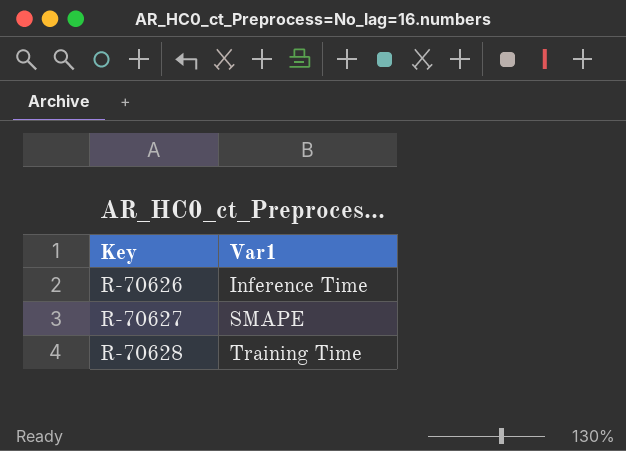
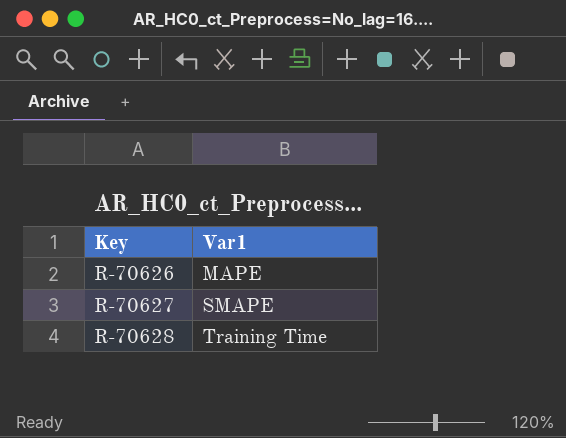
R-70626 | Var1: Inference Time -> MAPE

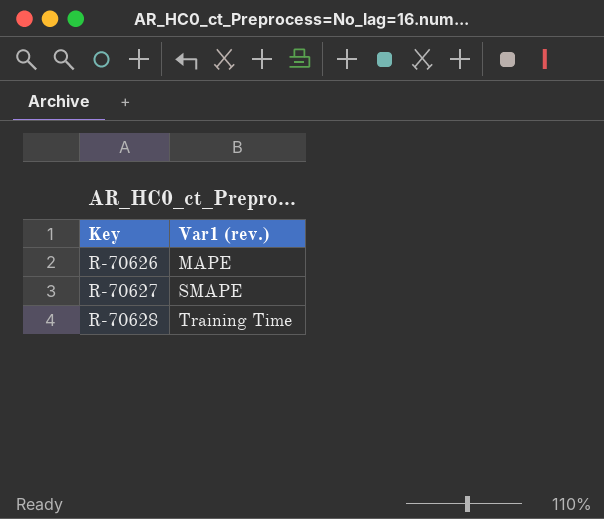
column name: Var1 -> Var1 (rev.)

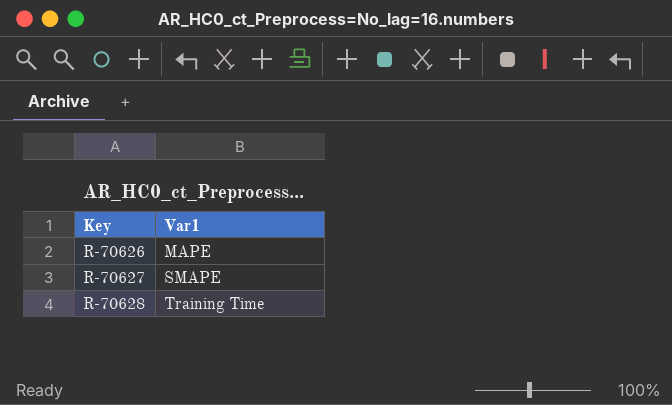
column name: Var1 (rev.) -> Var1

